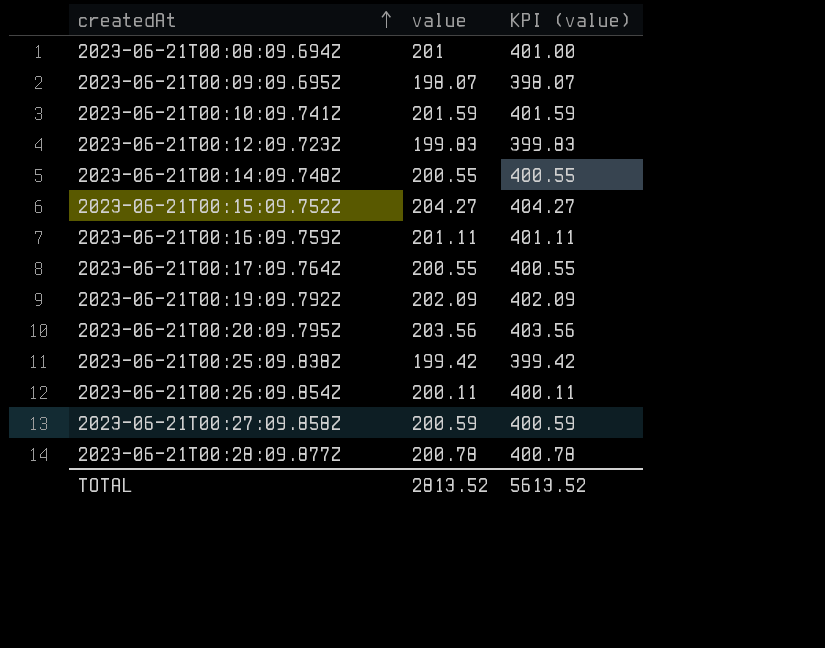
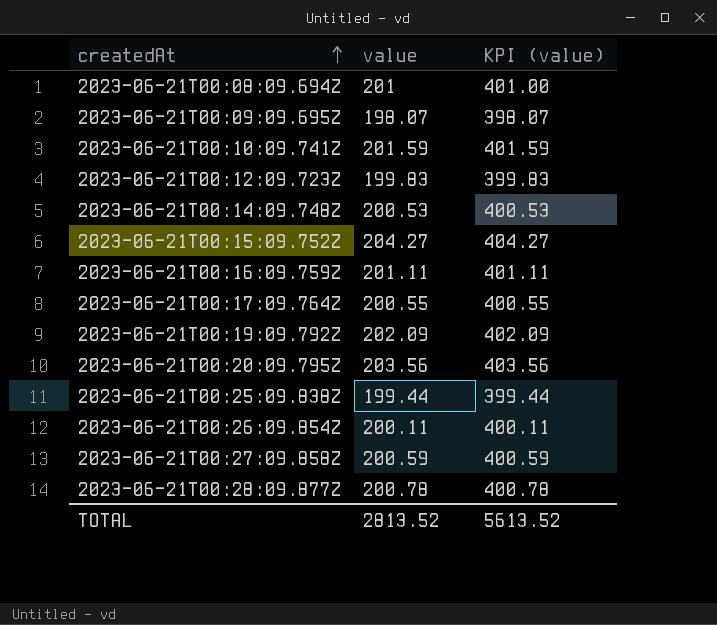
2023-06-21T00:14:09.748Z | value: 200.55 -> 200.53
2023-06-21T00:14:09.748Z | KPI (value): 400.55 -> 400.53
2023-06-21T00:25:09.838Z | value: 199.42 -> 199.44
2023-06-21T00:25:09.838Z | KPI (value): 399.42 -> 399.44

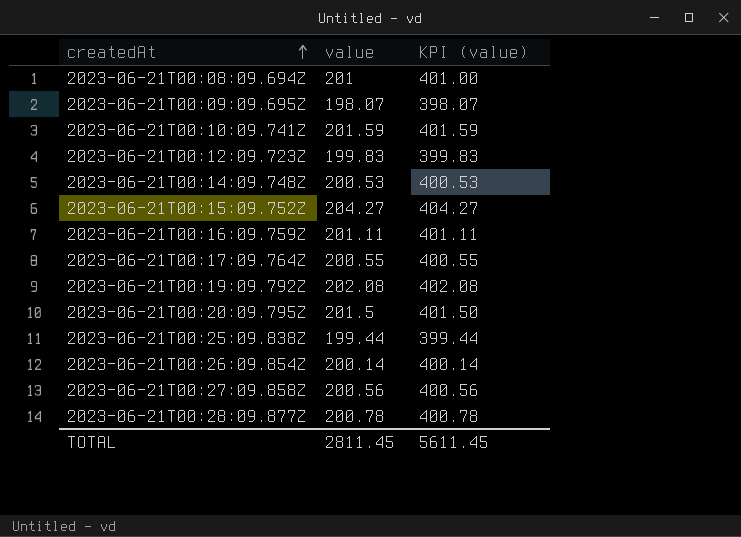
2023-06-21T00:19:09.792Z | value: 202.09 -> 202.08
2023-06-21T00:19:09.792Z | KPI (value): 402.09 -> 402.08
2023-06-21T00:20:09.795Z | value: 203.56 -> 201.5
2023-06-21T00:20:09.795Z | KPI (value): 403.56 -> 401.50
2023-06-21T00:26:09.854Z | value: 200.11 -> 200.14
2023-06-21T00:26:09.854Z | KPI (value): 400.11 -> 400.14
2023-06-21T00:27:09.858Z | value: 200.59 -> 200.56
2023-06-21T00:27:09.858Z | KPI (value): 400.59 -> 400.56
TOTAL | value: 2813.52 -> 2811.45
TOTAL | KPI (value): 5613.52 -> 5611.45

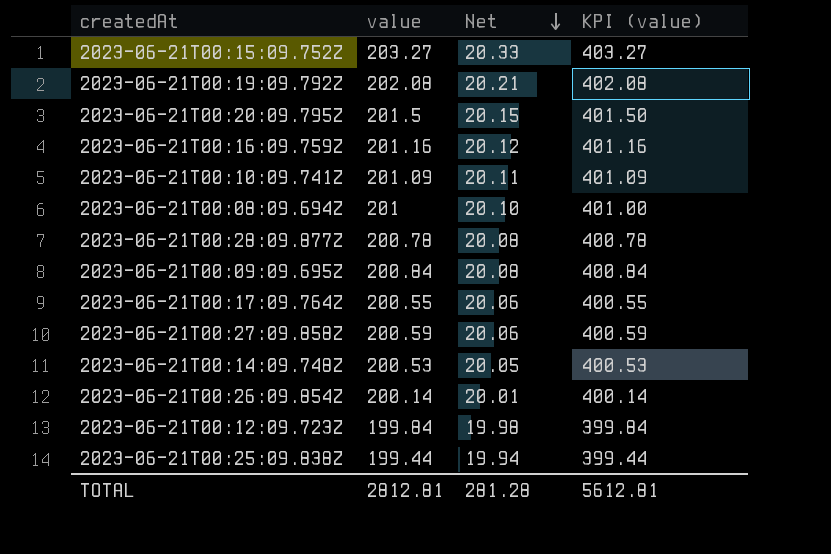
row order: createdAt ascending -> Net descending
column Net | formula: none -> [value] * 0.1
2023-06-21T00:15:09.752Z | value: 204.27 -> 203.27
2023-06-21T00:15:09.752Z | KPI (value): 404.27 -> 403.27
2023-06-21T00:16:09.759Z | value: 201.11 -> 201.16
2023-06-21T00:16:09.759Z | KPI (value): 401.11 -> 401.16
2023-06-21T00:10:09.741Z | value: 201.59 -> 201.09
2023-06-21T00:10:09.741Z | KPI (value): 401.59 -> 401.09
2023-06-21T00:09:09.695Z | value: 198.07 -> 200.84
2023-06-21T00:09:09.695Z | KPI (value): 398.07 -> 400.84
2023-06-21T00:27:09.858Z | value: 200.56 -> 200.59
2023-06-21T00:27:09.858Z | KPI (value): 400.56 -> 400.59
2023-06-21T00:12:09.723Z | value: 199.83 -> 199.84
2023-06-21T00:12:09.723Z | KPI (value): 399.83 -> 399.84
TOTAL | value: 2811.45 -> 2812.81
TOTAL | KPI (value): 5611.45 -> 5612.81

